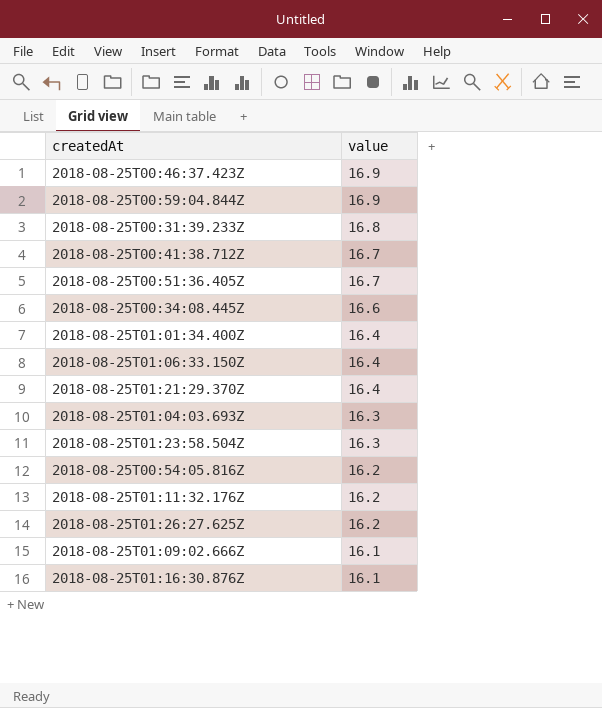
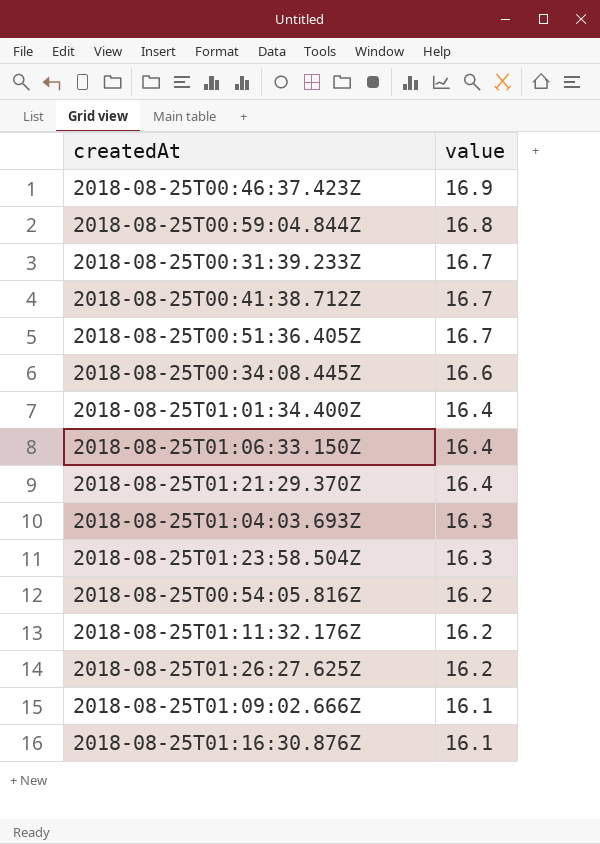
2018-08-25T00:59:04.844Z | value: 16.9 -> 16.8
2018-08-25T00:31:39.233Z | value: 16.8 -> 16.7

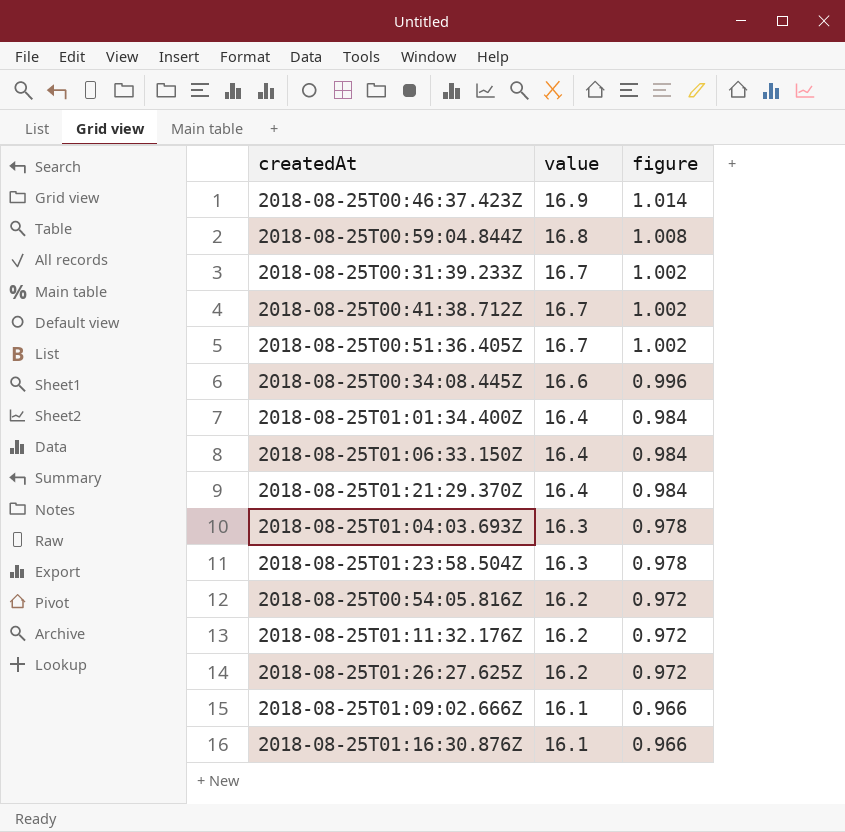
column figure | formula: none -> [value] * 0.06

